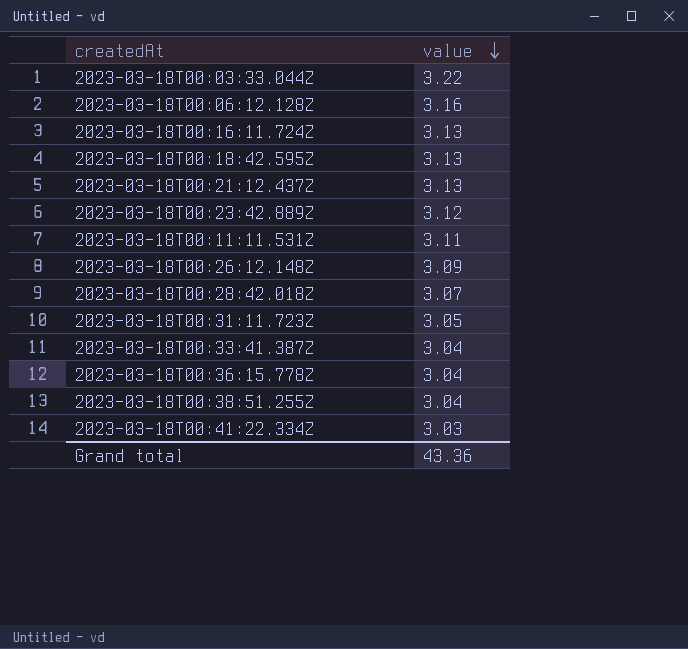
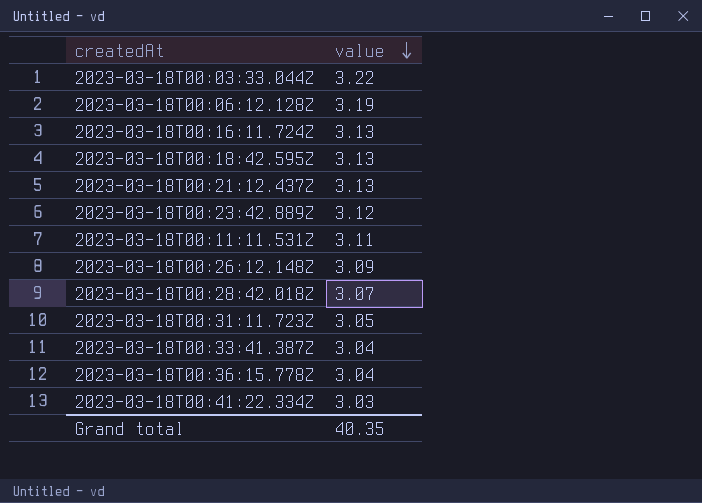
row 2023-03-18T00:38:51.255Z: 3.04 -> none
2023-03-18T00:06:12.128Z | value: 3.16 -> 3.19
Grand total | value: 43.36 -> 40.35

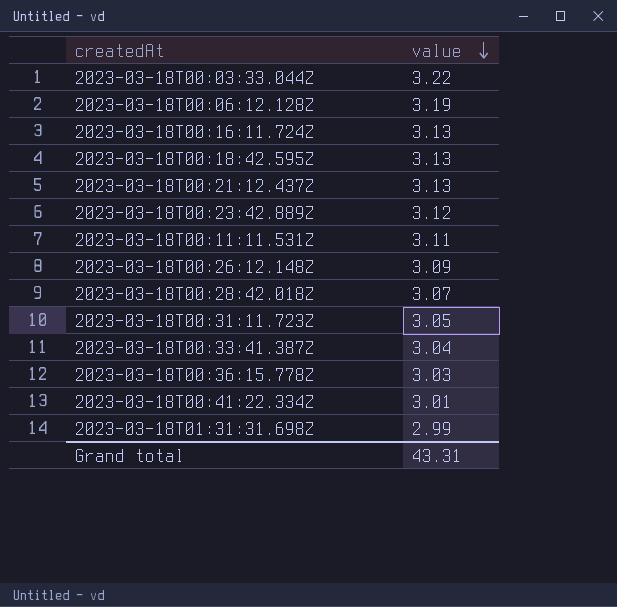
2023-03-18T00:36:15.778Z | value: 3.04 -> 3.03
2023-03-18T00:41:22.334Z | value: 3.03 -> 3.01
row 2023-03-18T01:31:31.698Z: none -> 2.99
Grand total | value: 40.35 -> 43.31

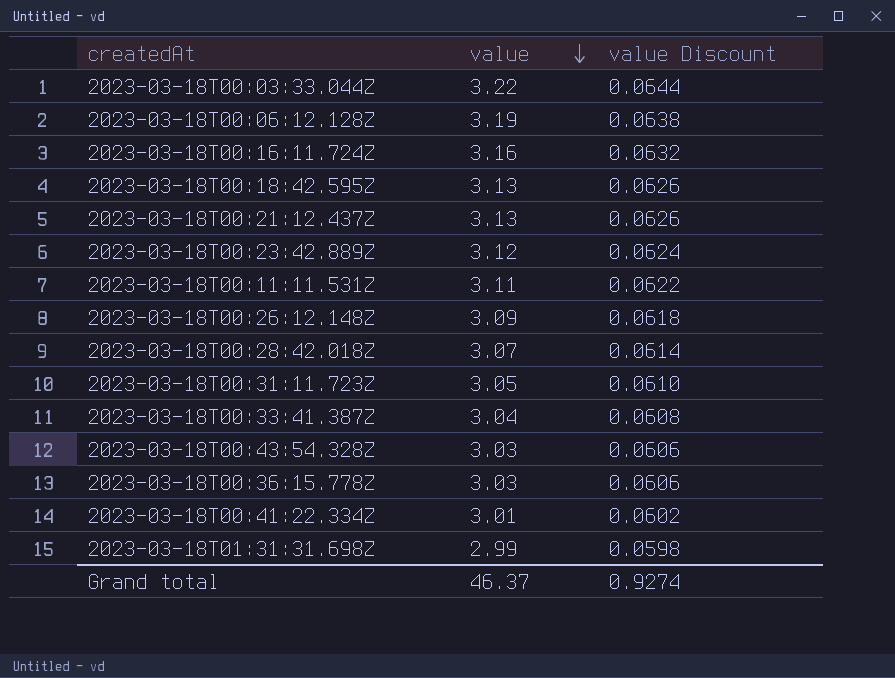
column value Discount | formula: none -> [value] * 0.02
2023-03-18T00:16:11.724Z | value: 3.13 -> 3.16
row 2023-03-18T00:43:54.328Z: none -> 3.03 | 0.0606
Grand total | value: 43.31 -> 46.37

